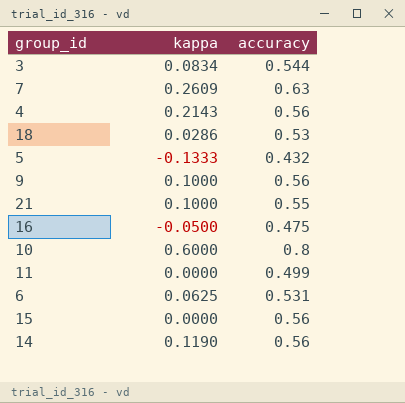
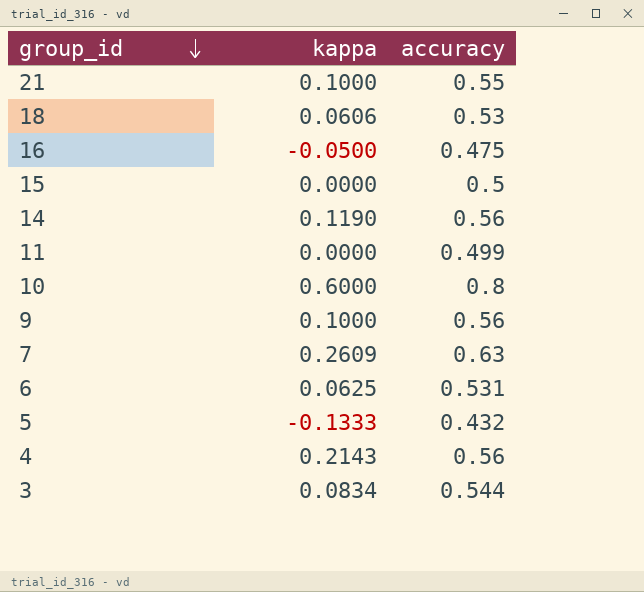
row order: none -> group_id descending
18 | kappa: 0.0286 -> 0.0606
15 | accuracy: 0.56 -> 0.5

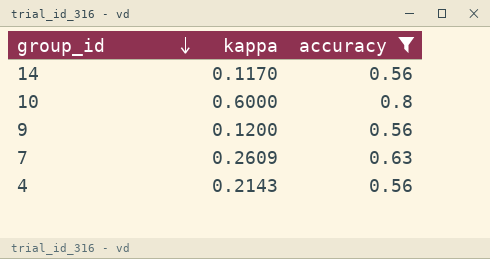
filter: none -> accuracy >= 0.56
14 | kappa: 0.1190 -> 0.1170
9 | kappa: 0.1000 -> 0.1200

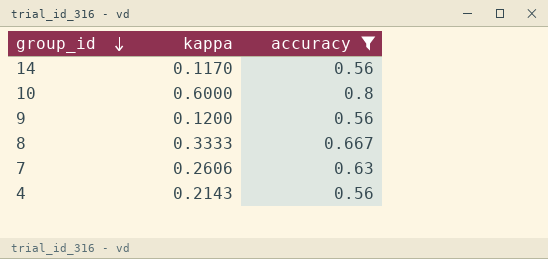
row 8: none -> 0.3333 | 0.667
7 | kappa: 0.2609 -> 0.2606

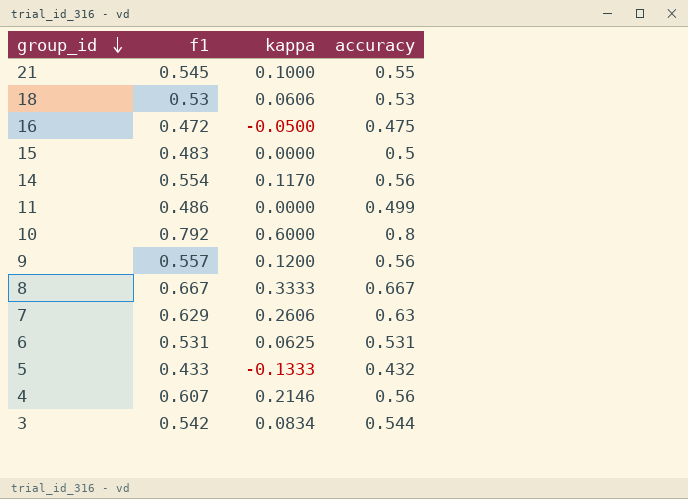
filter: accuracy >= 0.56 -> none
column f1 | position: none -> 2
4 | kappa: 0.2143 -> 0.2146

